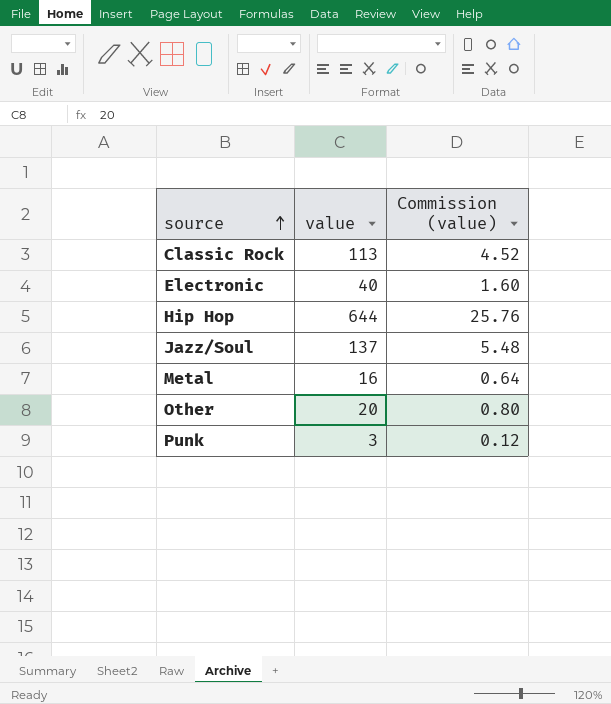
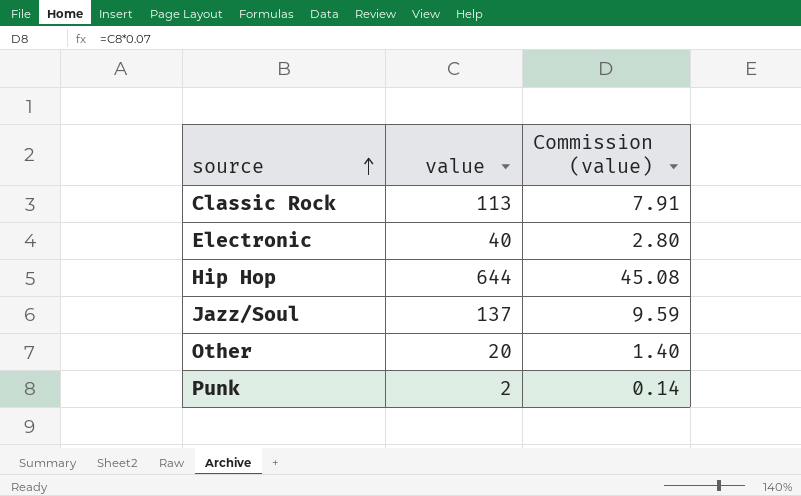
column Commission (value) | formula: [value] * 0.04 -> [value] * 0.07
row Metal: 16 | 0.64 -> none
Punk | value: 3 -> 2

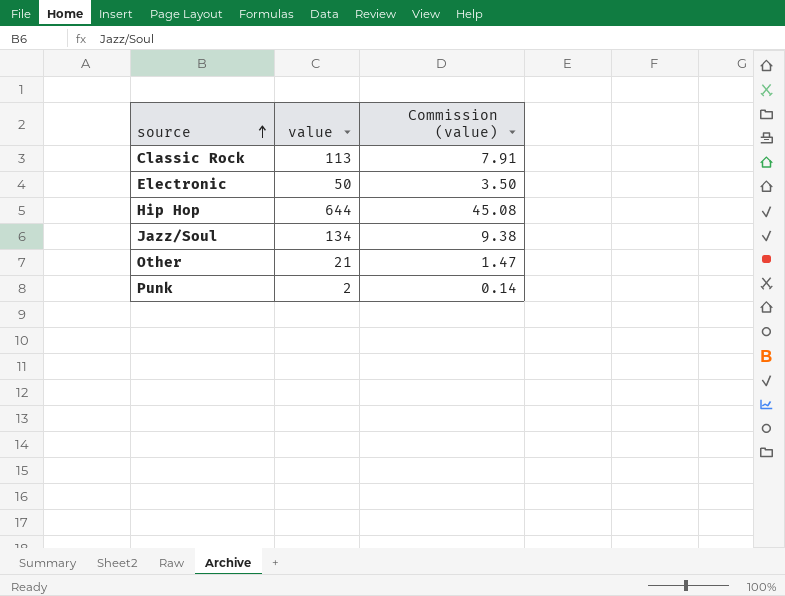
Electronic | value: 40 -> 50
Electronic | Commission (value): 2.80 -> 3.50
Jazz/Soul | value: 137 -> 134
Jazz/Soul | Commission (value): 9.59 -> 9.38
Other | value: 20 -> 21
Other | Commission (value): 1.40 -> 1.47

